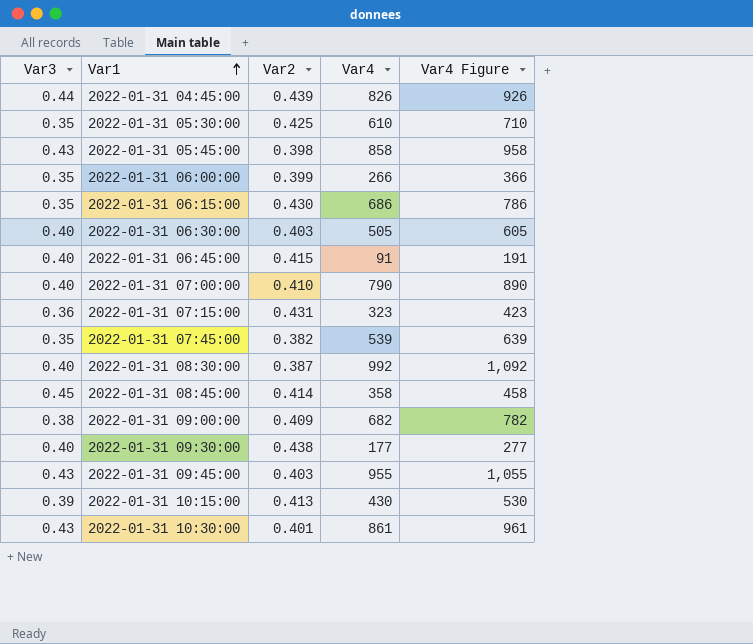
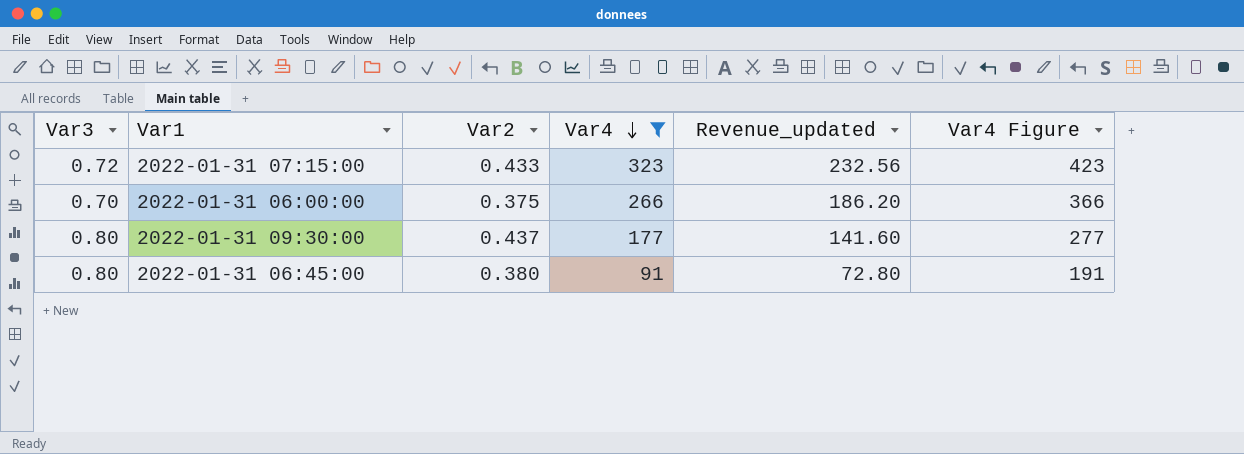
filter: none -> Var4 <= 323
row order: Var1 ascending -> Var4 descending
column Revenue_updated | formula: none -> [Var3] * [Var4]
2022-01-31 07:15:00 | Var3: 0.36 -> 0.72
2022-01-31 07:15:00 | Var2: 0.431 -> 0.433
2022-01-31 06:00:00 | Var3: 0.35 -> 0.70
2022-01-31 06:00:00 | Var2: 0.399 -> 0.375
2022-01-31 09:30:00 | Var3: 0.40 -> 0.80
2022-01-31 09:30:00 | Var2: 0.438 -> 0.437
2022-01-31 06:45:00 | Var3: 0.40 -> 0.80
2022-01-31 06:45:00 | Var2: 0.415 -> 0.380

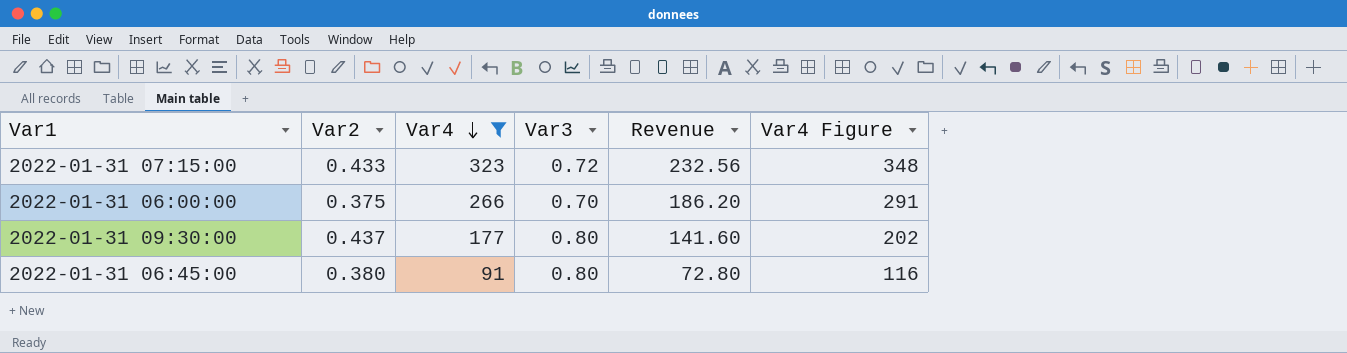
column Var3 | position: 1 -> 4
column name: Revenue_updated -> Revenue
column Var4 Figure | formula: [Var4] + 100 -> [Var4] + 25

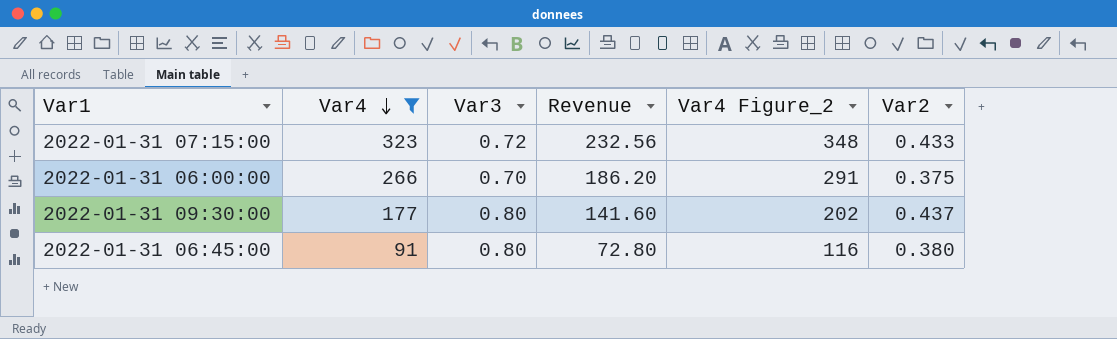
column name: Var4 Figure -> Var4 Figure_2
column Var2 | position: 2 -> 6

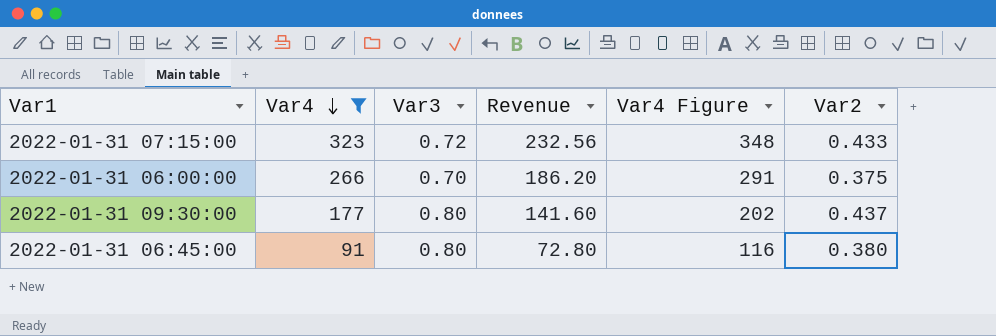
column name: Var4 Figure_2 -> Var4 Figure

